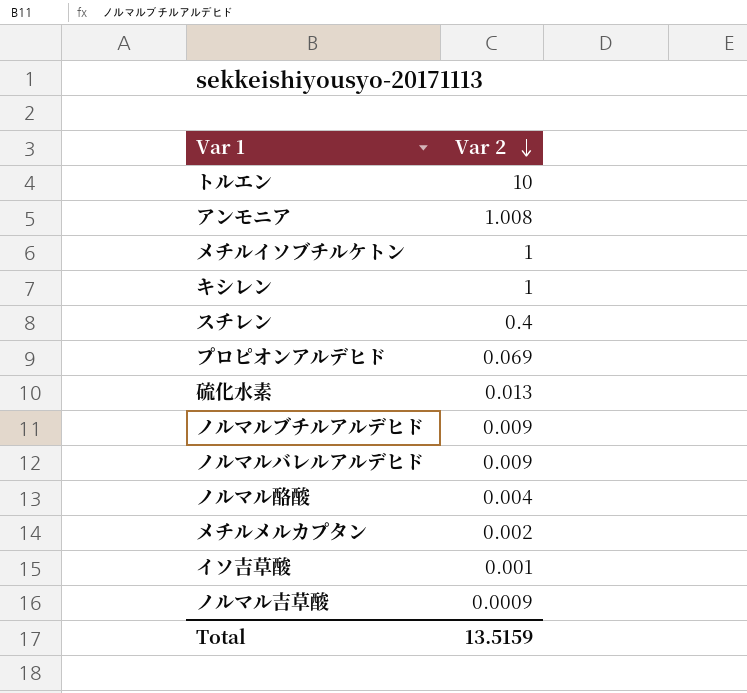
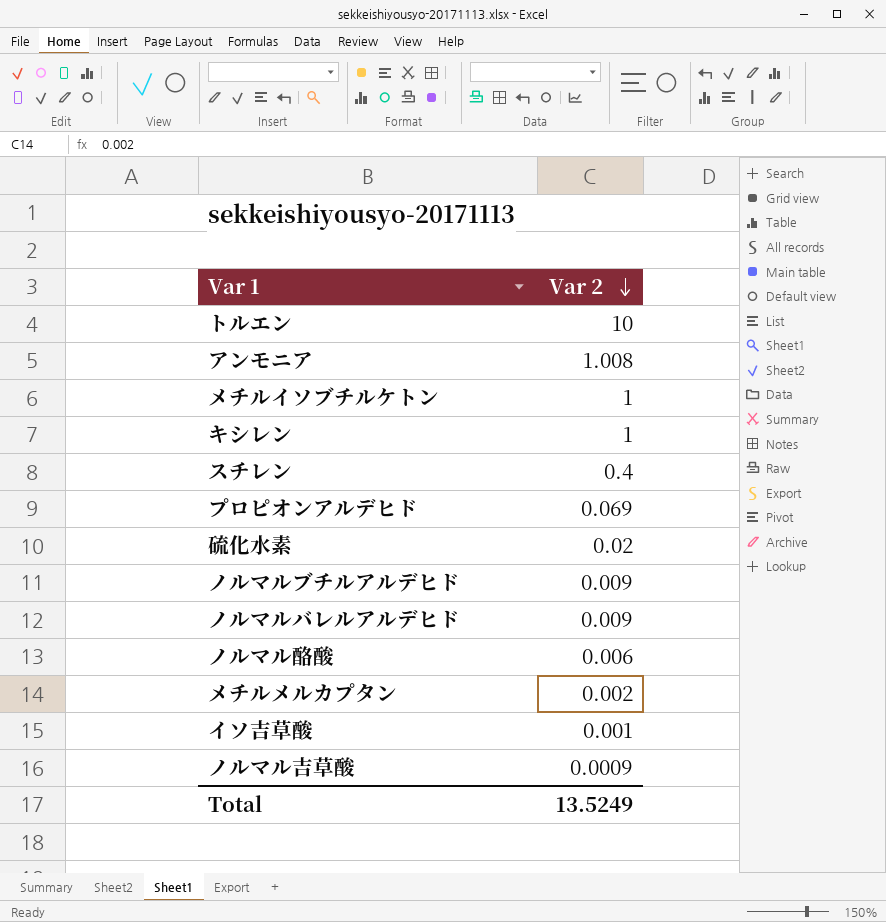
硫化水素 | Var 2: 0.013 -> 0.02
ノルマル酪酸 | Var 2: 0.004 -> 0.006
Total | Var 2: 13.5159 -> 13.5249

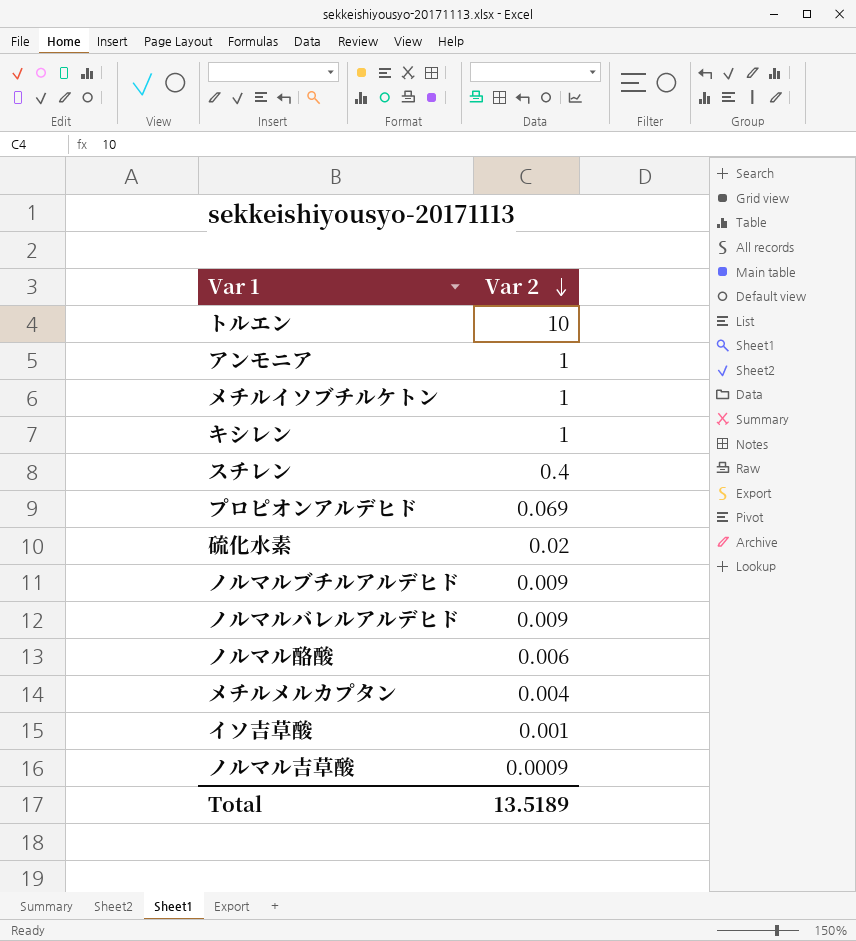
アンモニア | Var 2: 1.008 -> 1
メチルメルカプタン | Var 2: 0.002 -> 0.004
Total | Var 2: 13.5249 -> 13.5189

